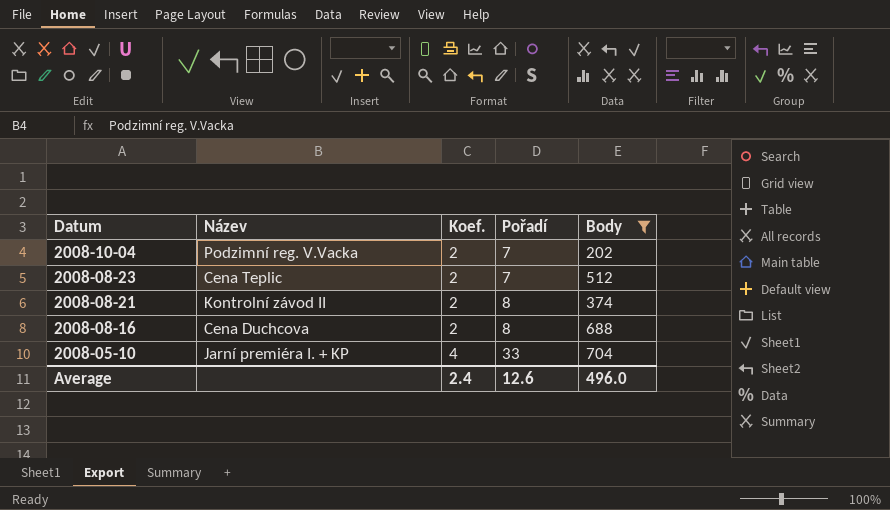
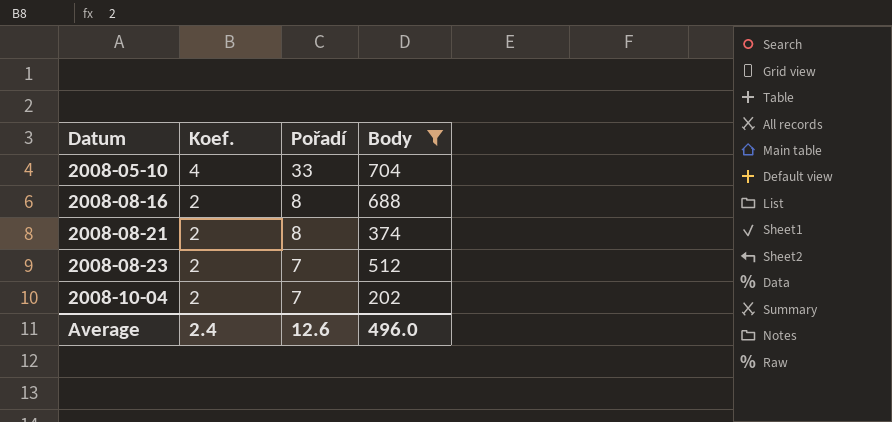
row order: Datum descending -> Datum ascending
column Název | position: 2 -> none

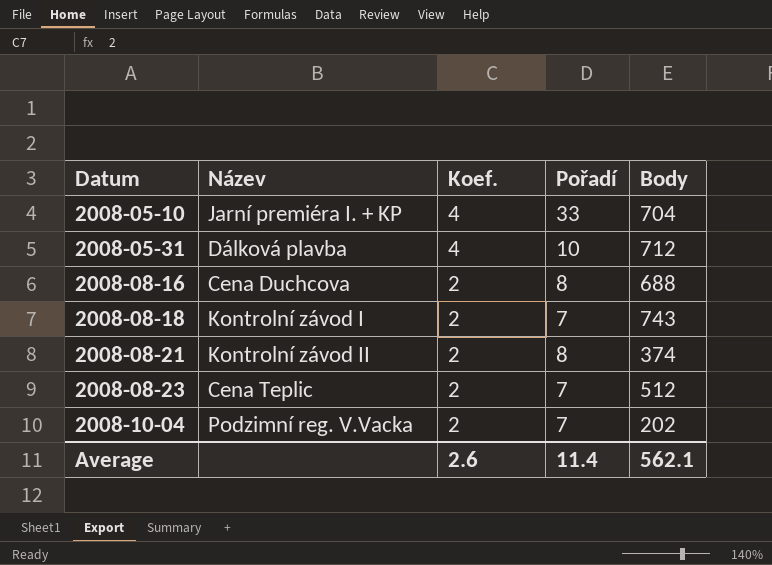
filter: Body <= 704 -> none
column Název | position: none -> 2
Average | Koef.: 2.4 -> 2.6
Average | Pořadí: 12.6 -> 11.4
Average | Body: 496.0 -> 562.1

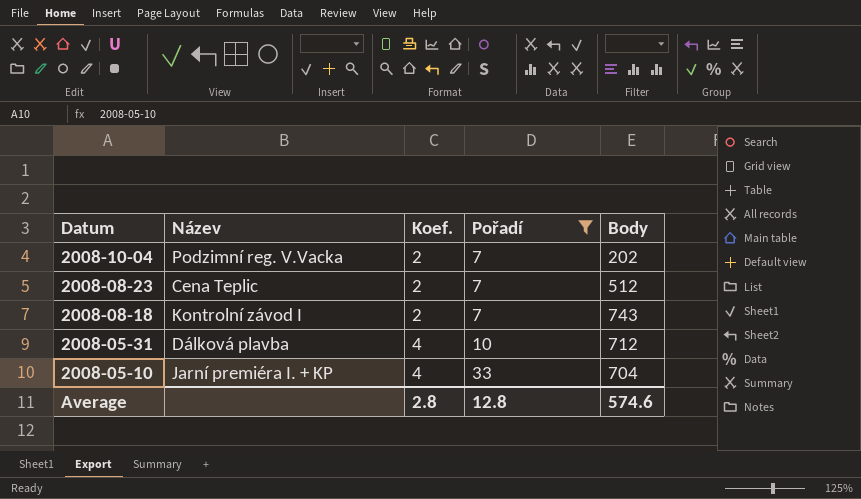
filter: none -> Pořadí != 8
row order: Datum ascending -> Datum descending
Average | Koef.: 2.6 -> 2.8
Average | Pořadí: 11.4 -> 12.8
Average | Body: 562.1 -> 574.6

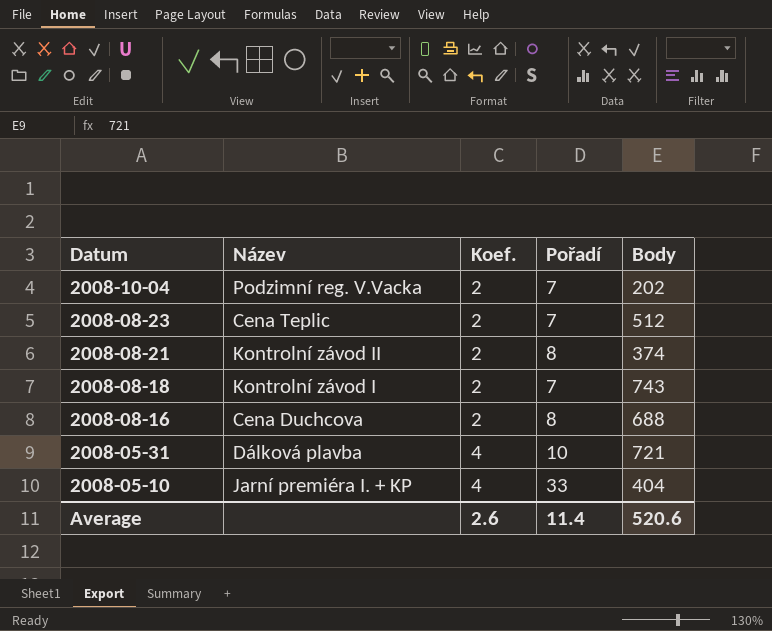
filter: Pořadí != 8 -> none
2008-05-31 | Body: 712 -> 721
2008-05-10 | Body: 704 -> 404
Average | Koef.: 2.8 -> 2.6
Average | Pořadí: 12.8 -> 11.4
Average | Body: 574.6 -> 520.6

